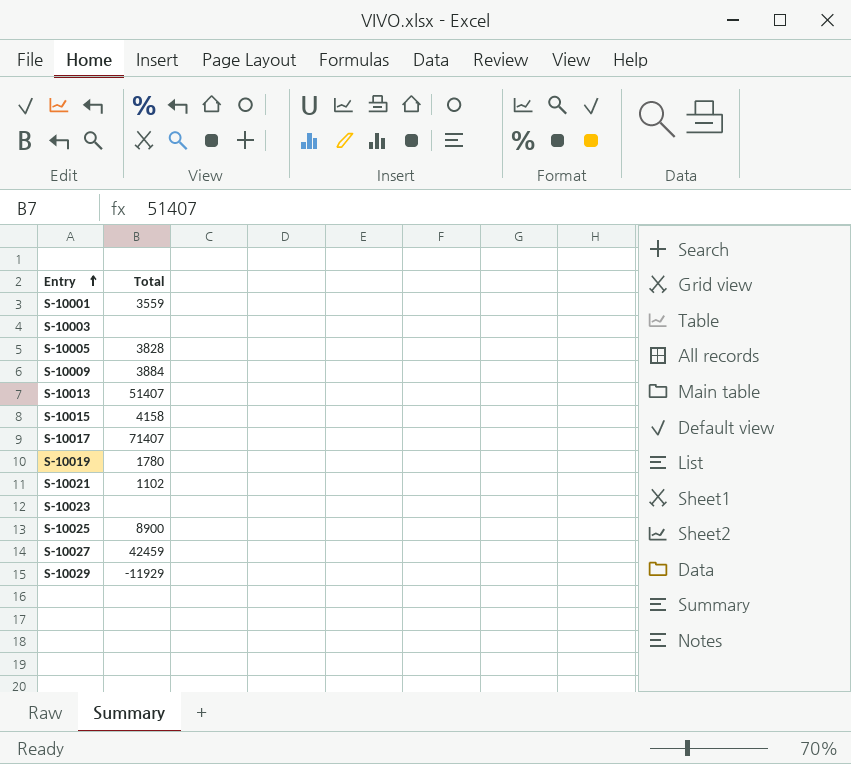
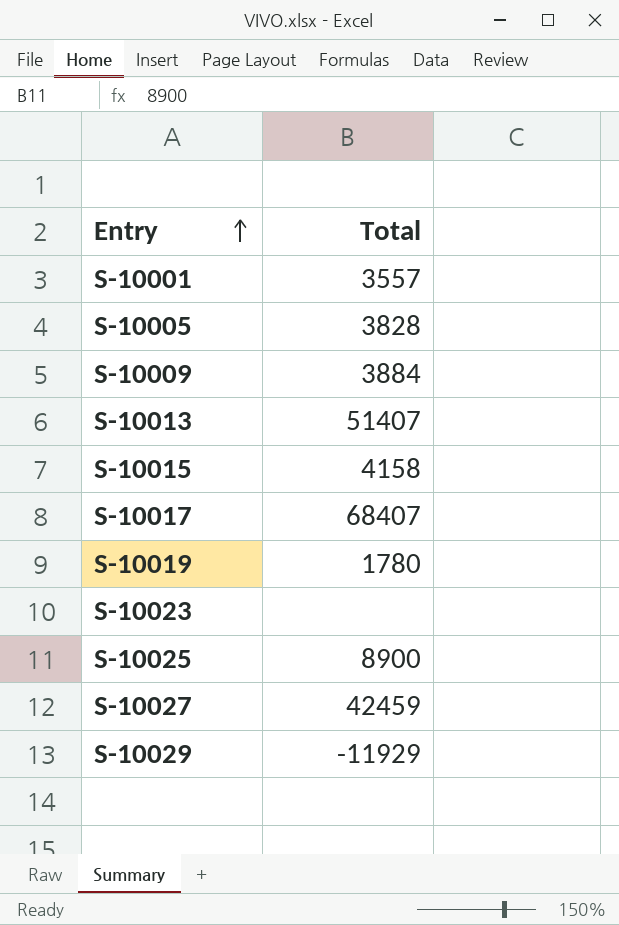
row S-10003: none -> none
row S-10021: 1102 -> none
S-10001 | Total: 3559 -> 3557
S-10017 | Total: 71407 -> 68407

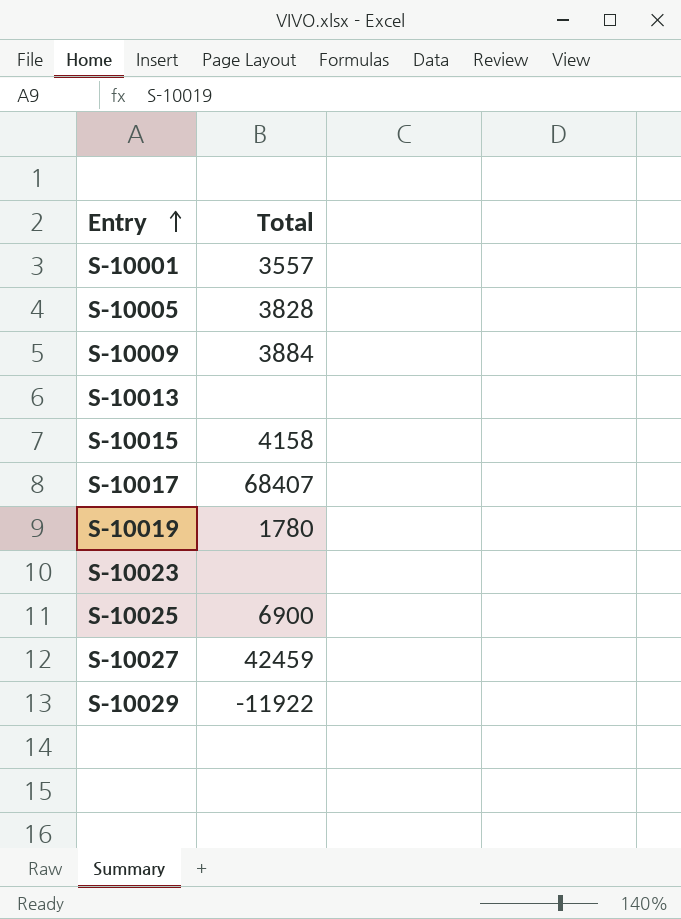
S-10013 | Total: 51407 -> none
S-10025 | Total: 8900 -> 6900
S-10029 | Total: -11929 -> -11922

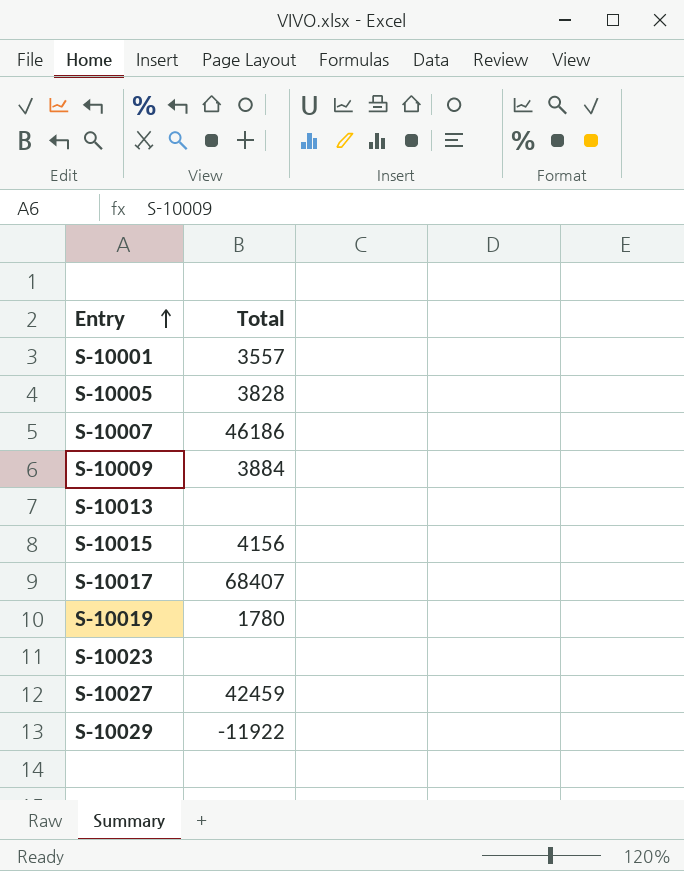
row S-10025: 6900 -> none
row S-10007: none -> 46186
S-10015 | Total: 4158 -> 4156

